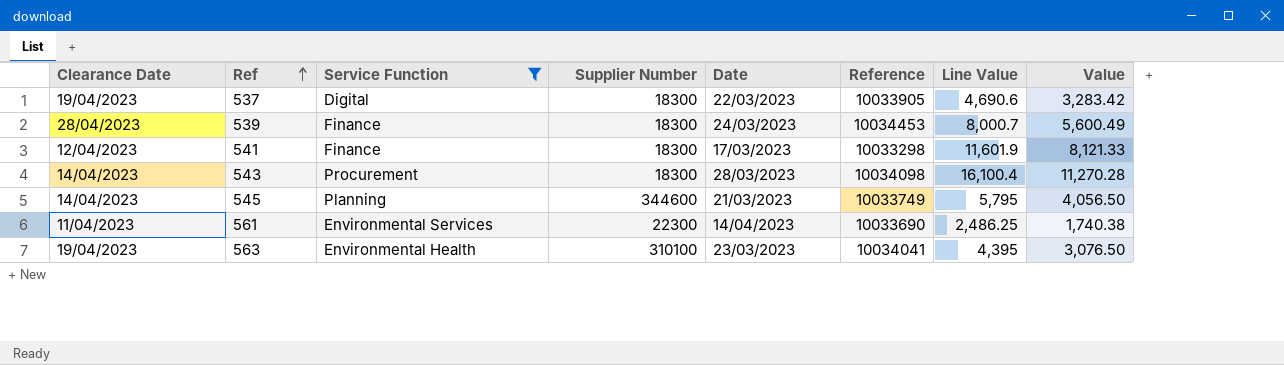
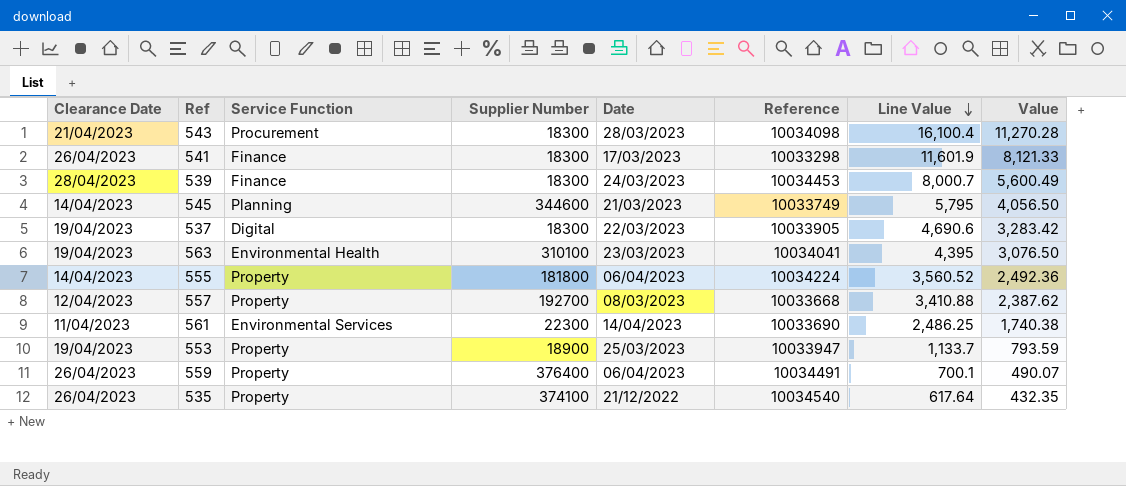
filter: Service Function != Property -> none
row order: Ref ascending -> Line Value descending
543 | Clearance Date: 14/04/2023 -> 21/04/2023
541 | Clearance Date: 12/04/2023 -> 26/04/2023

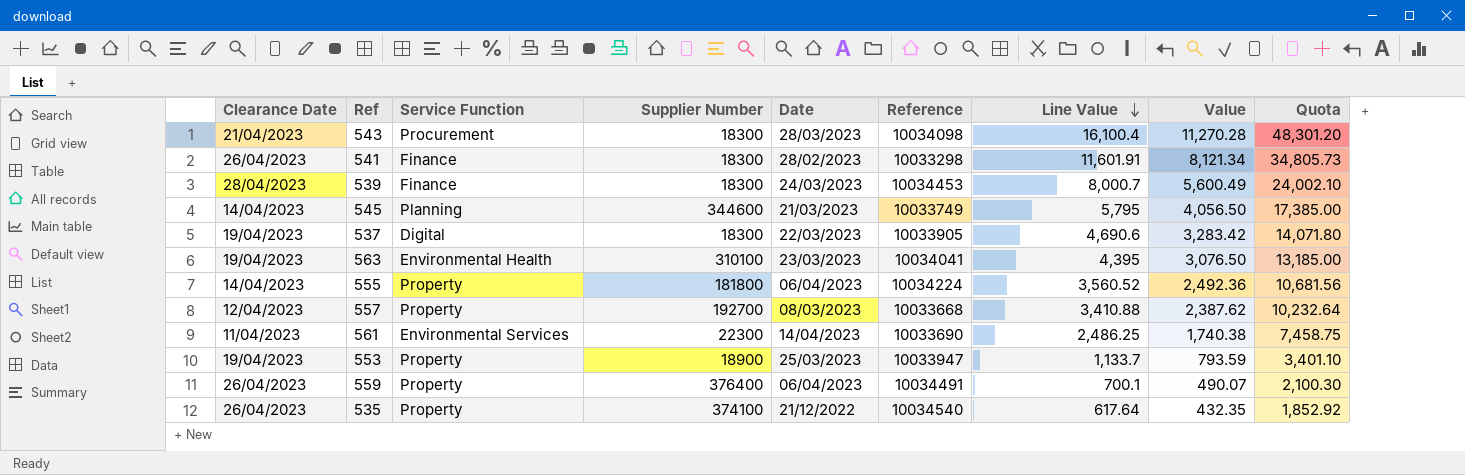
column Quota | formula: none -> [Line Value] * 3
541 | Date: 17/03/2023 -> 28/02/2023
541 | Line Value: 11,601.9 -> 11,601.91
541 | Value: 8,121.33 -> 8,121.34

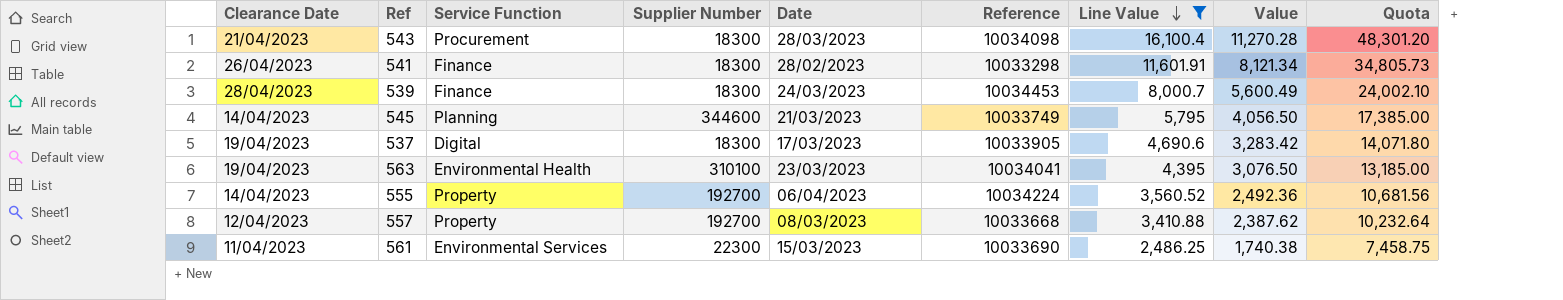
filter: none -> Line Value >= 2,486.25
537 | Date: 22/03/2023 -> 17/03/2023
555 | Supplier Number: 181800 -> 192700
561 | Date: 14/04/2023 -> 15/03/2023

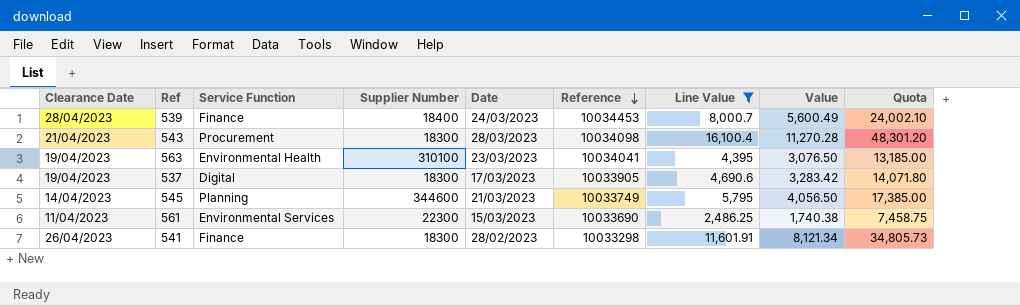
row order: Line Value descending -> Reference descending
row 555: 14/04/2023 | Property | 192700 | 06/04/2023 | 10034224 | 3,560.52 | 2,492.36 | 10,681.56 -> none
row 557: 12/04/2023 | Property | 192700 | 08/03/2023 | 10033668 | 3,410.88 | 2,387.62 | 10,232.64 -> none
539 | Supplier Number: 18300 -> 18400

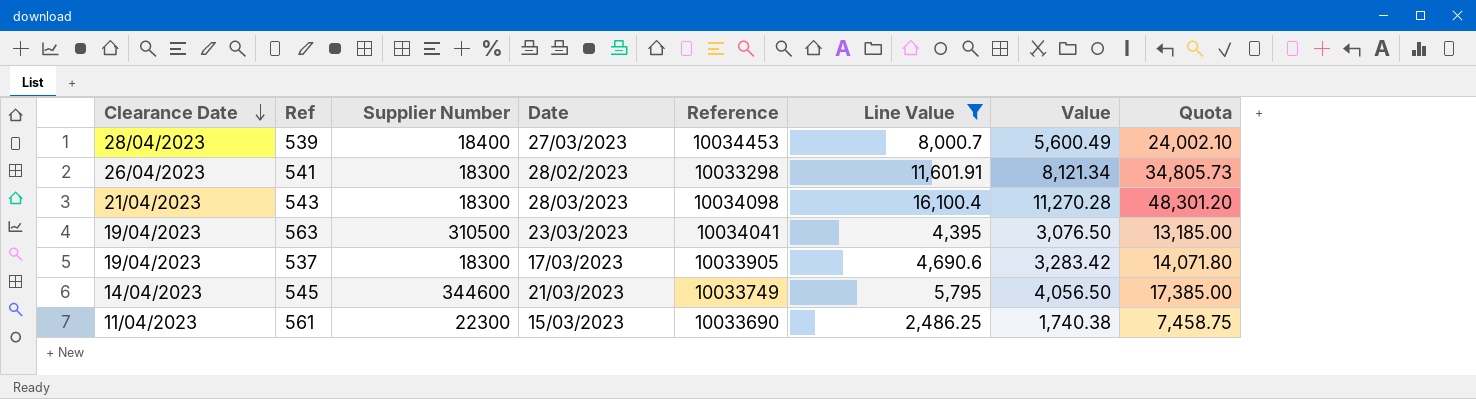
row order: Reference descending -> Clearance Date descending
column Service Function | position: 3 -> none
539 | Date: 24/03/2023 -> 27/03/2023
563 | Supplier Number: 310100 -> 310500

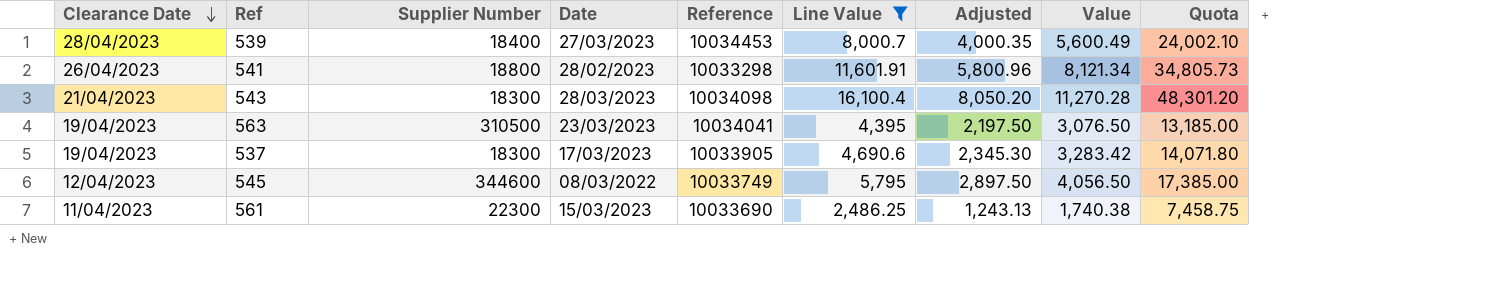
column Adjusted | formula: none -> [Line Value] * 0.5
541 | Supplier Number: 18300 -> 18800
545 | Clearance Date: 14/04/2023 -> 12/04/2023
545 | Date: 21/03/2023 -> 08/03/2022

